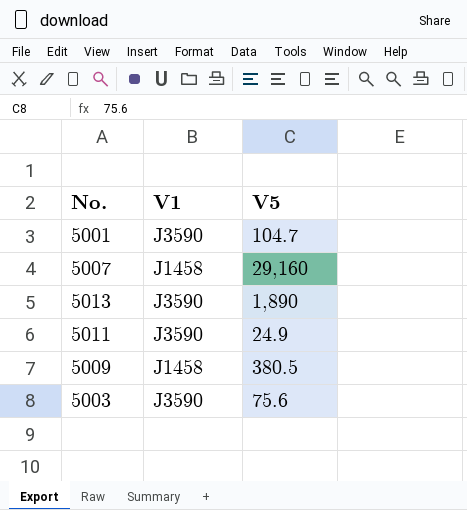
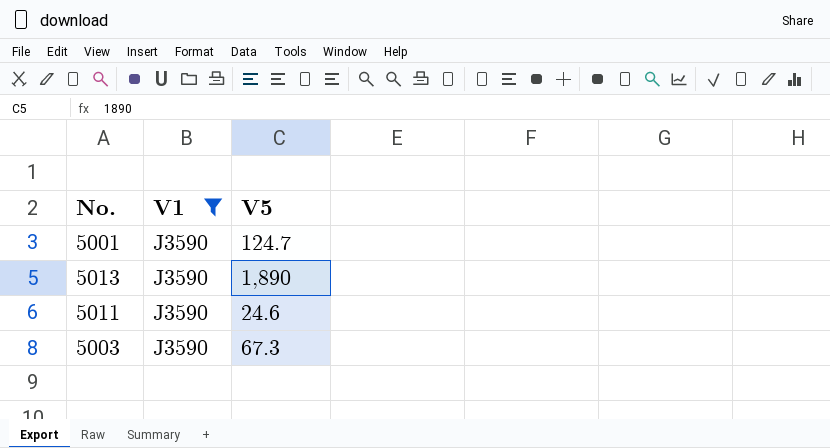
filter: none -> V1 = J3590
5001 | V5: 104.7 -> 124.7
5011 | V5: 24.9 -> 24.6
5003 | V5: 75.6 -> 67.3

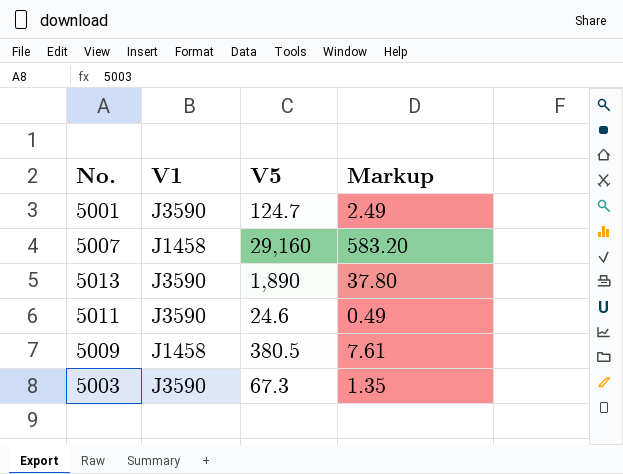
filter: V1 = J3590 -> none
column Markup | formula: none -> [V5] * 0.02

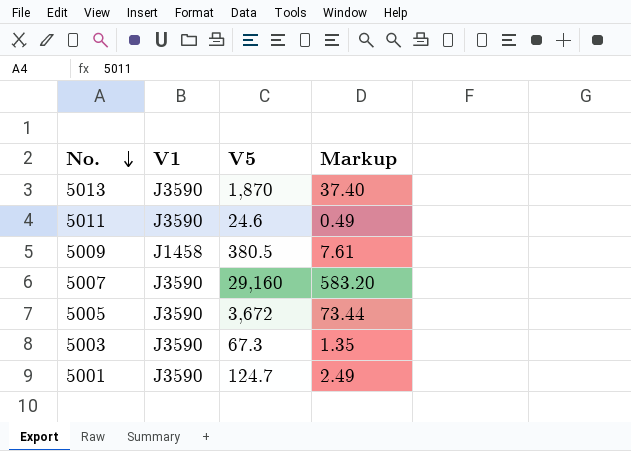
row order: none -> No. descending
5013 | V5: 1,890 -> 1,870
5013 | Markup: 37.80 -> 37.40
5007 | V1: J1458 -> J3590
row 5005: none -> J3590 | 3,672 | 73.44

